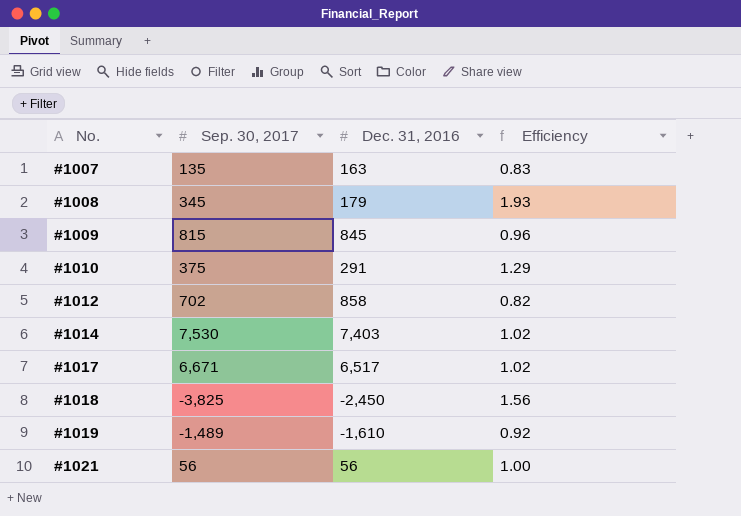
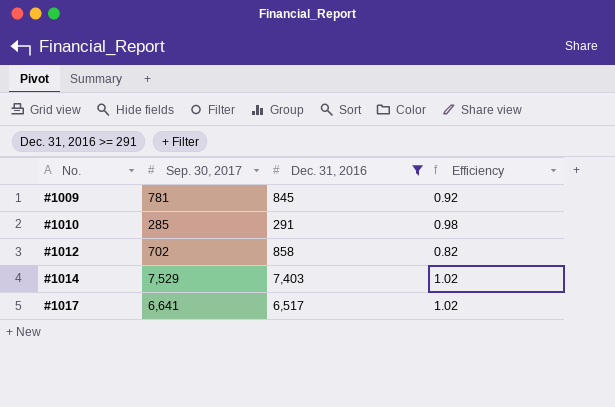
filter: none -> Dec. 31, 2016 >= 291
#1009 | Sep. 30, 2017: 815 -> 781
#1009 | Efficiency: 0.96 -> 0.92
#1010 | Sep. 30, 2017: 375 -> 285
#1010 | Efficiency: 1.29 -> 0.98
#1014 | Sep. 30, 2017: 7,530 -> 7,529
#1017 | Sep. 30, 2017: 6,671 -> 6,641

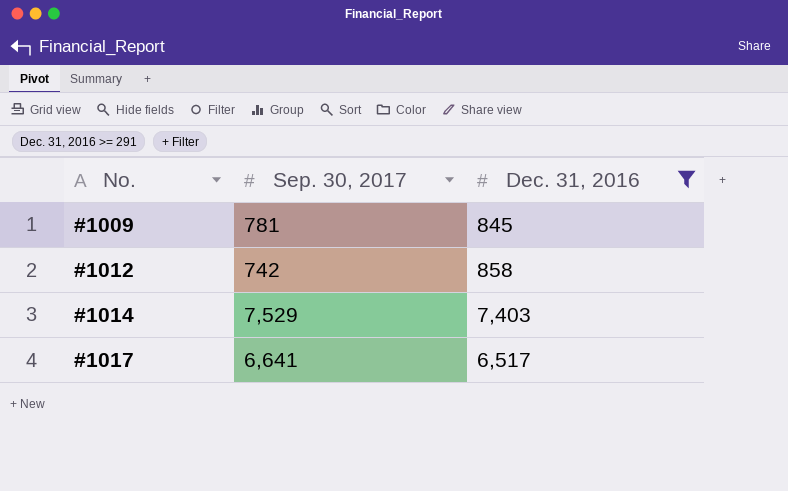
column Efficiency | formula: [Sep. 30, 2017] / [Dec. 31, 2016] -> none
row #1010: 285 | 291 | 0.98 -> none
#1012 | Sep. 30, 2017: 702 -> 742

